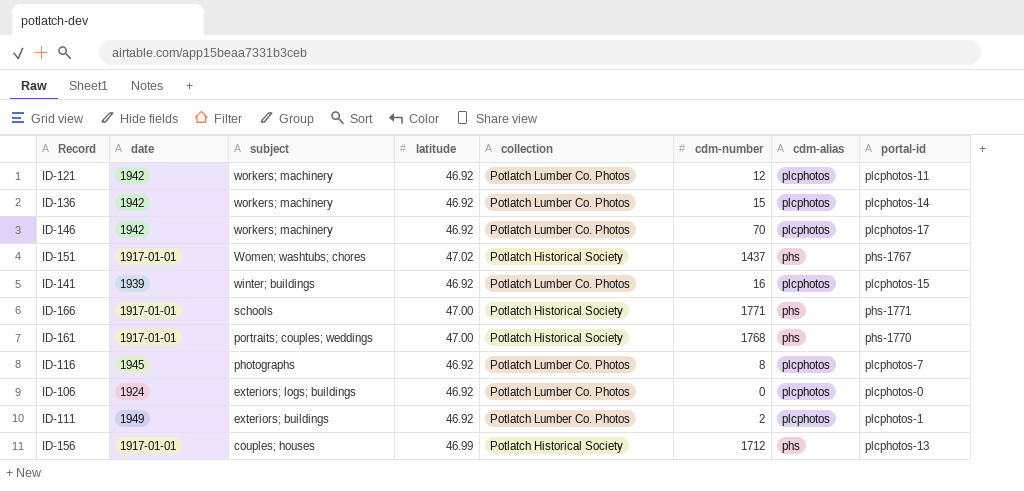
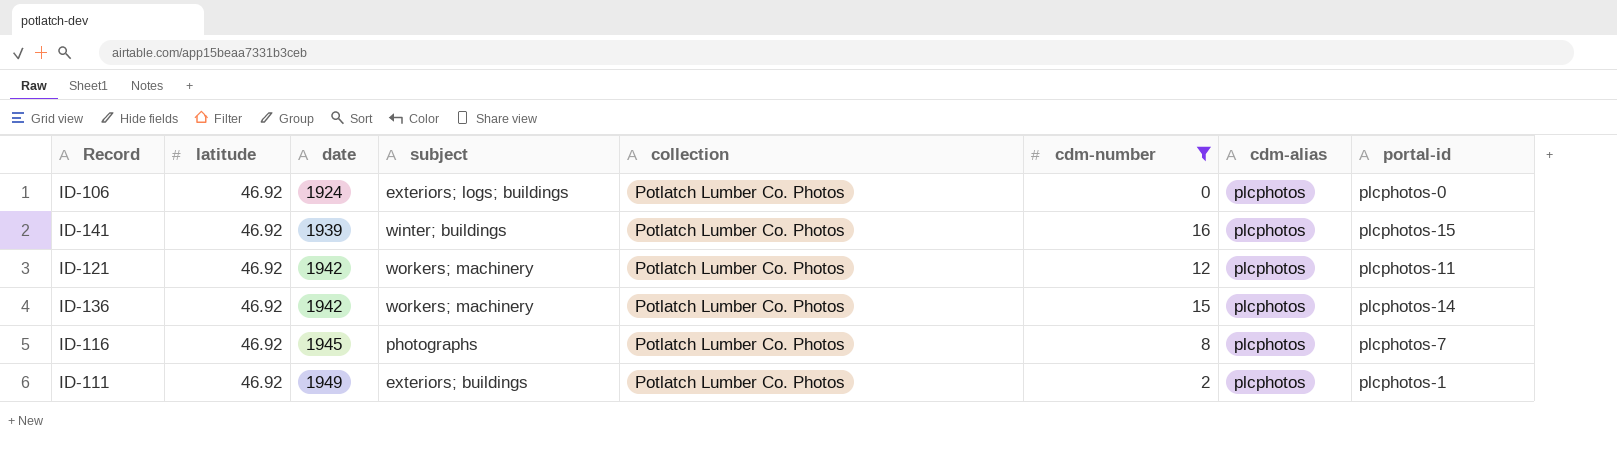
filter: none -> cdm-number <= 16
row order: subject descending -> date ascending
column latitude | position: 4 -> 2

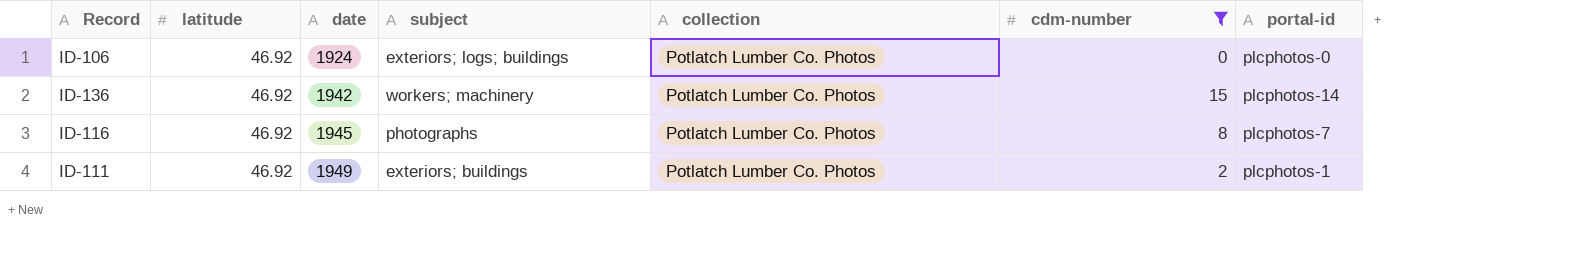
column cdm-alias | position: 7 -> none
row ID-141: 46.92 | 1939 | winter; buildings | Potlatch Lumber Co. Photos | 16 | plcphotos | plcphotos-15 -> none
row ID-121: 46.92 | 1942 | workers; machinery | Potlatch Lumber Co. Photos | 12 | plcphotos | plcphotos-11 -> none

